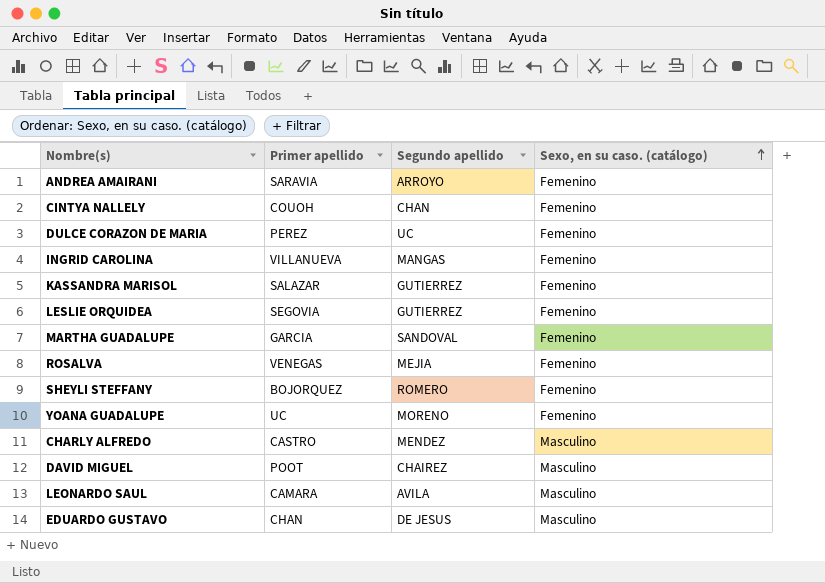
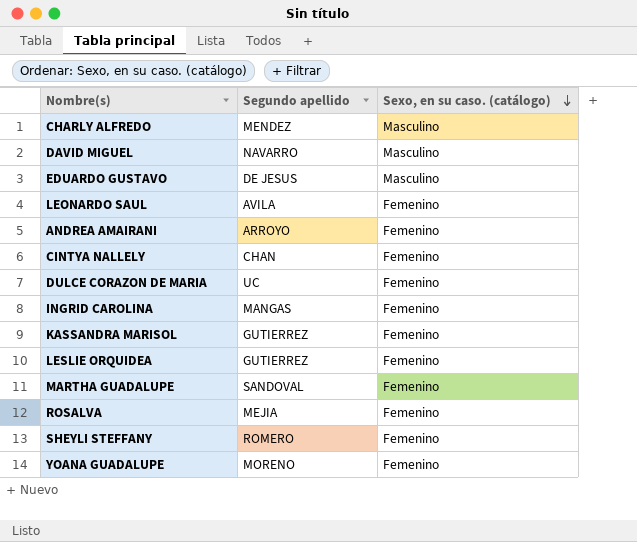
row order: Sexo, en su caso. (catálogo) ascending -> Sexo, en su caso. (catálogo) descending
column Primer apellido | position: 2 -> none
DAVID MIGUEL | Segundo apellido: CHAIREZ -> NAVARRO
LEONARDO SAUL | Sexo, en su caso. (catálogo): Masculino -> Femenino

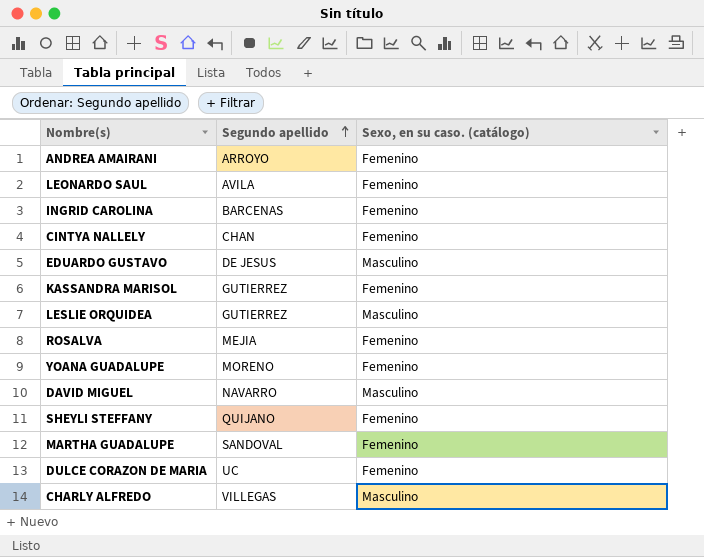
row order: Sexo, en su caso. (catálogo) descending -> Segundo apellido ascending
INGRID CAROLINA | Segundo apellido: MANGAS -> BARCENAS
LESLIE ORQUIDEA | Sexo, en su caso. (catálogo): Femenino -> Masculino
SHEYLI STEFFANY | Segundo apellido: ROMERO -> QUIJANO
CHARLY ALFREDO | Segundo apellido: MENDEZ -> VILLEGAS

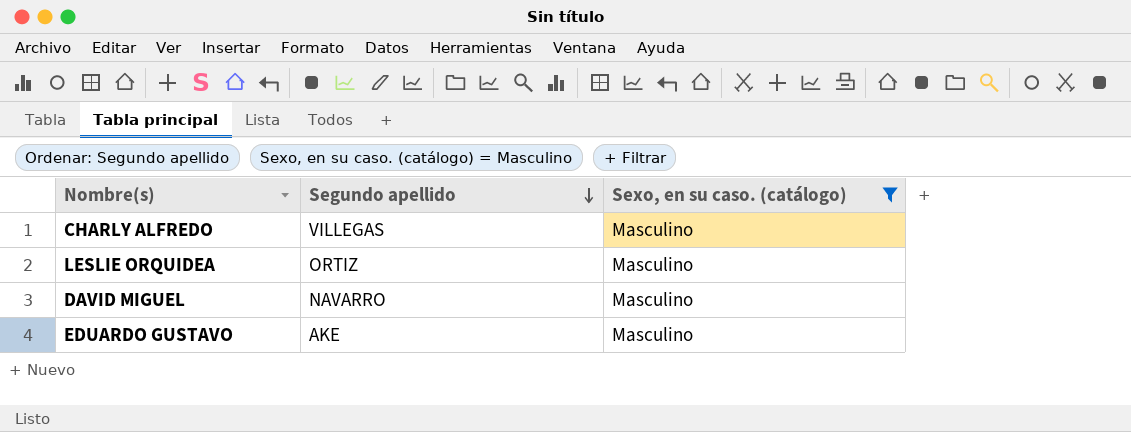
filter: none -> Sexo, en su caso. (catálogo) = Masculino
row order: Segundo apellido ascending -> Segundo apellido descending
LESLIE ORQUIDEA | Segundo apellido: GUTIERREZ -> ORTIZ
EDUARDO GUSTAVO | Segundo apellido: DE JESUS -> AKE

